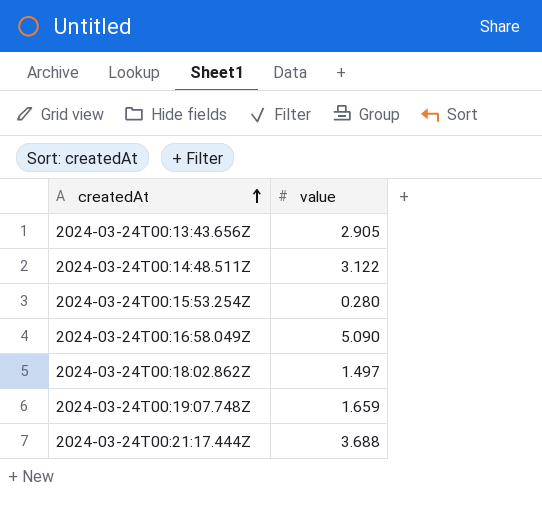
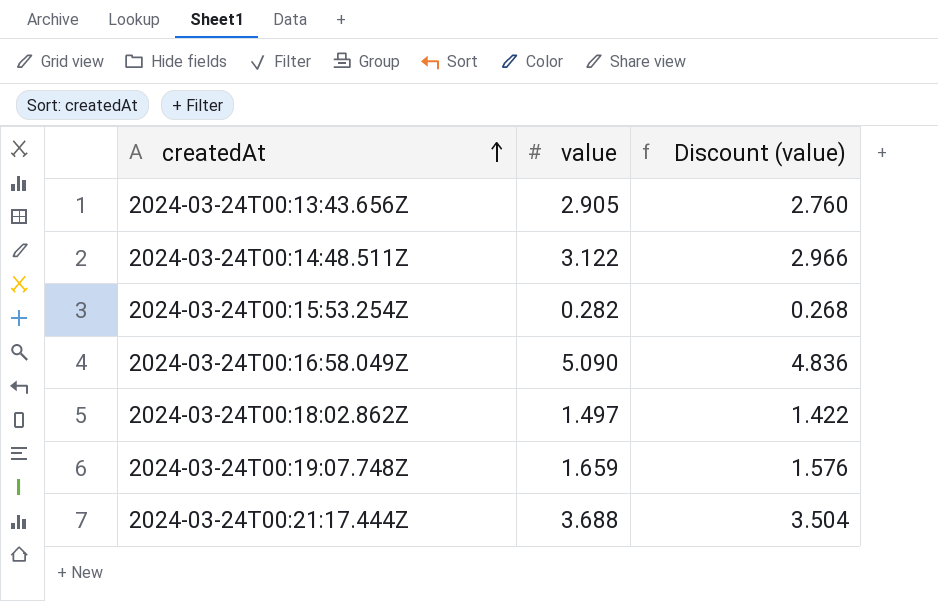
column Discount (value) | formula: none -> [value] * 0.95
2024-03-24T00:15:53.254Z | value: 0.280 -> 0.282

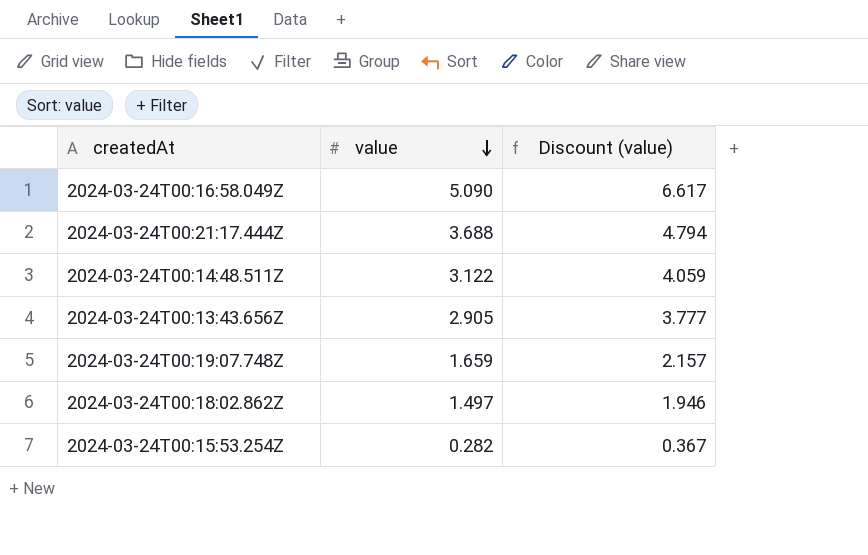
row order: createdAt ascending -> value descending
column Discount (value) | formula: [value] * 0.95 -> [value] * 1.3

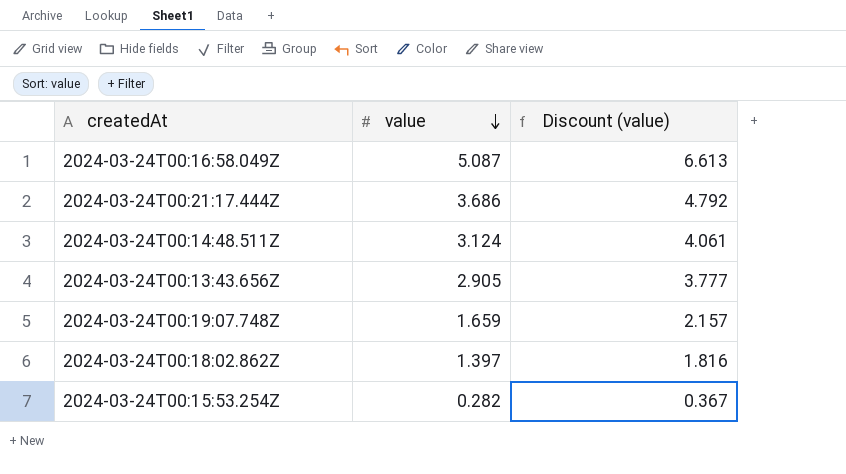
2024-03-24T00:16:58.049Z | value: 5.090 -> 5.087
2024-03-24T00:16:58.049Z | Discount (value): 6.617 -> 6.613
2024-03-24T00:21:17.444Z | value: 3.688 -> 3.686
2024-03-24T00:21:17.444Z | Discount (value): 4.794 -> 4.792
2024-03-24T00:14:48.511Z | value: 3.122 -> 3.124
2024-03-24T00:14:48.511Z | Discount (value): 4.059 -> 4.061
2024-03-24T00:18:02.862Z | value: 1.497 -> 1.397
2024-03-24T00:18:02.862Z | Discount (value): 1.946 -> 1.816

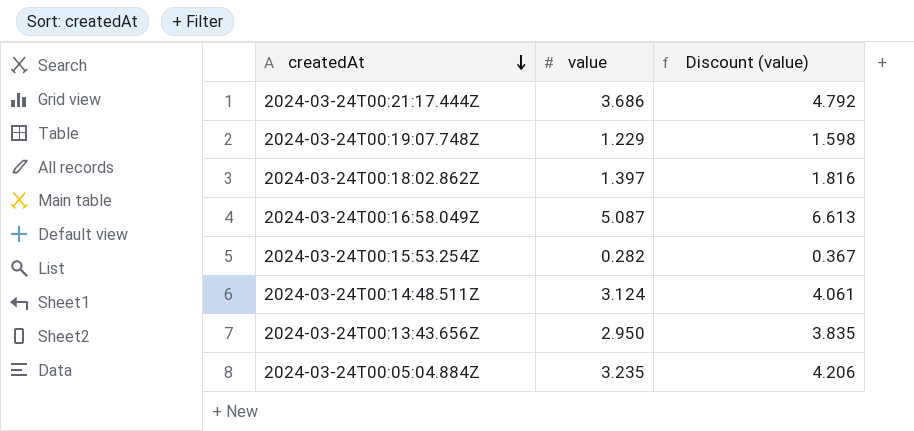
row order: value descending -> createdAt descending
2024-03-24T00:19:07.748Z | value: 1.659 -> 1.229
2024-03-24T00:19:07.748Z | Discount (value): 2.157 -> 1.598
2024-03-24T00:13:43.656Z | value: 2.905 -> 2.950
2024-03-24T00:13:43.656Z | Discount (value): 3.777 -> 3.835
row 2024-03-24T00:05:04.884Z: none -> 3.235 | 4.206

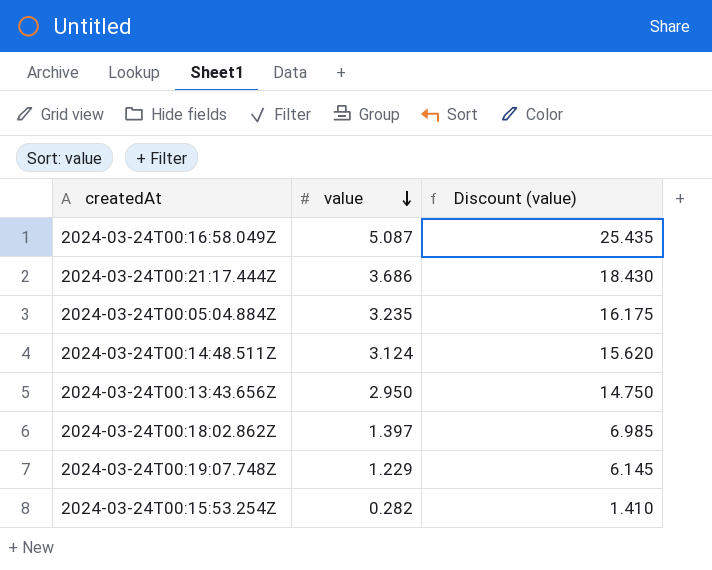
row order: createdAt descending -> value descending
column Discount (value) | formula: [value] * 1.3 -> [value] * 5

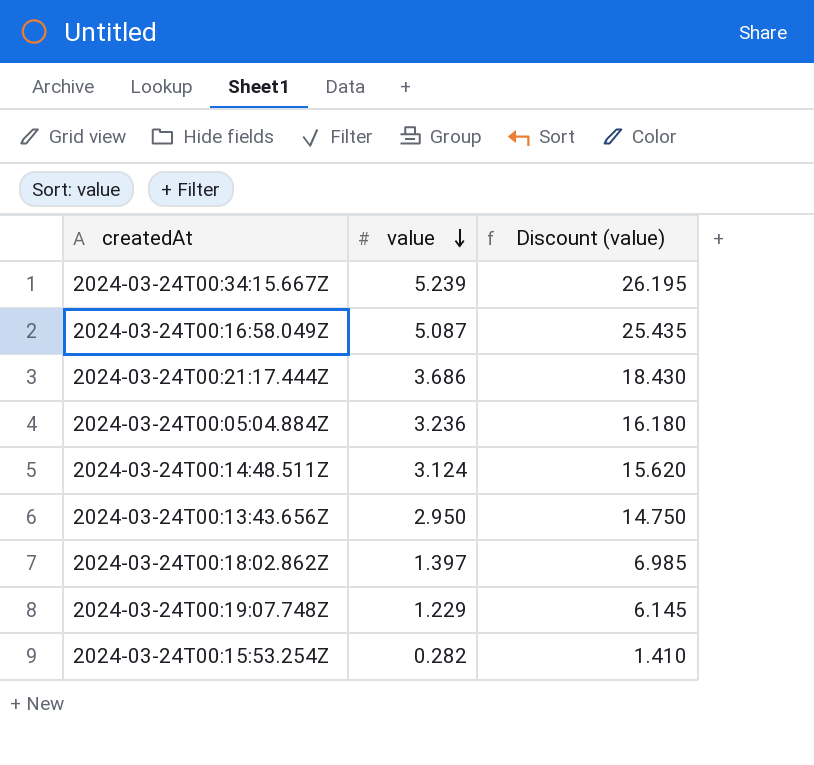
row 2024-03-24T00:34:15.667Z: none -> 5.239 | 26.195
2024-03-24T00:05:04.884Z | value: 3.235 -> 3.236
2024-03-24T00:05:04.884Z | Discount (value): 16.175 -> 16.180

